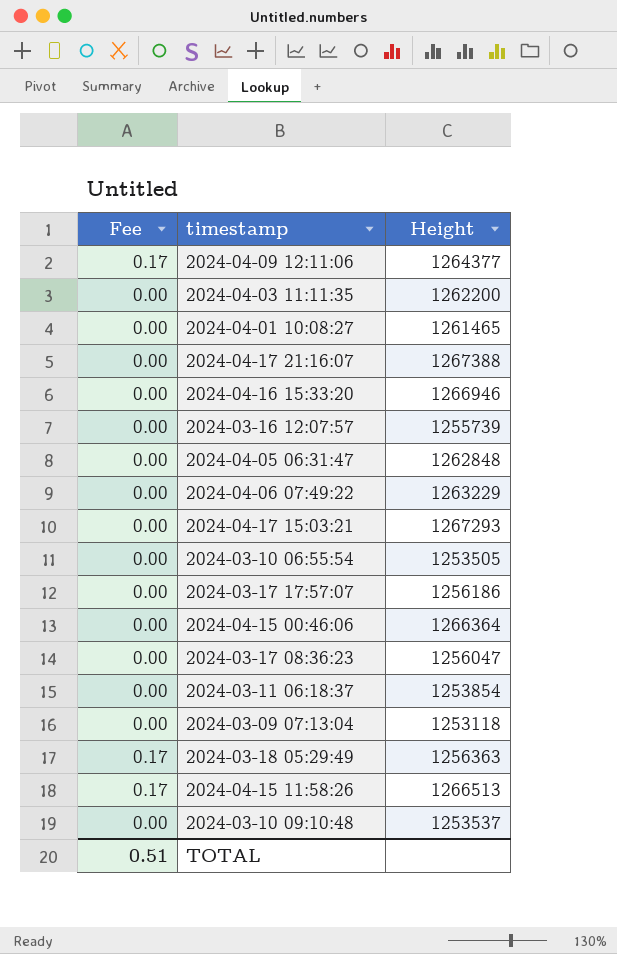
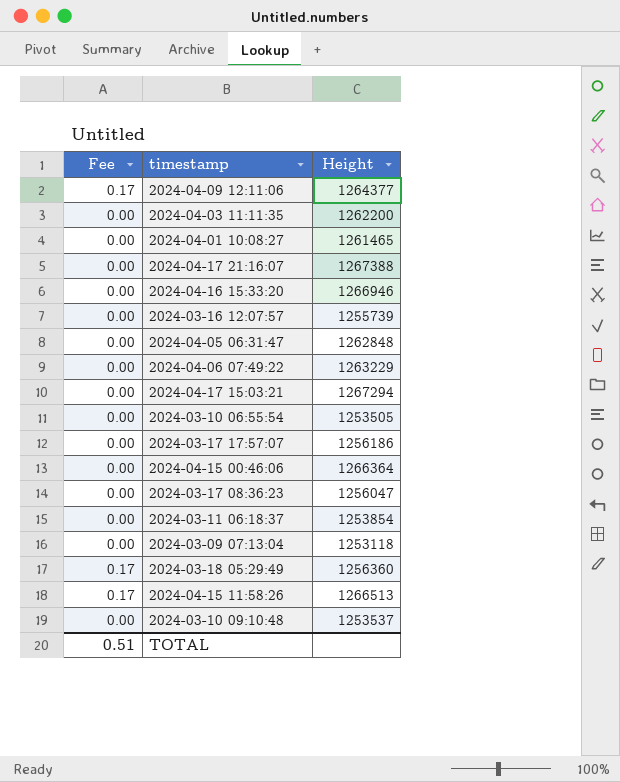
2024-04-17 15:03:21 | Height: 1267293 -> 1267294
2024-03-18 05:29:49 | Height: 1256363 -> 1256360

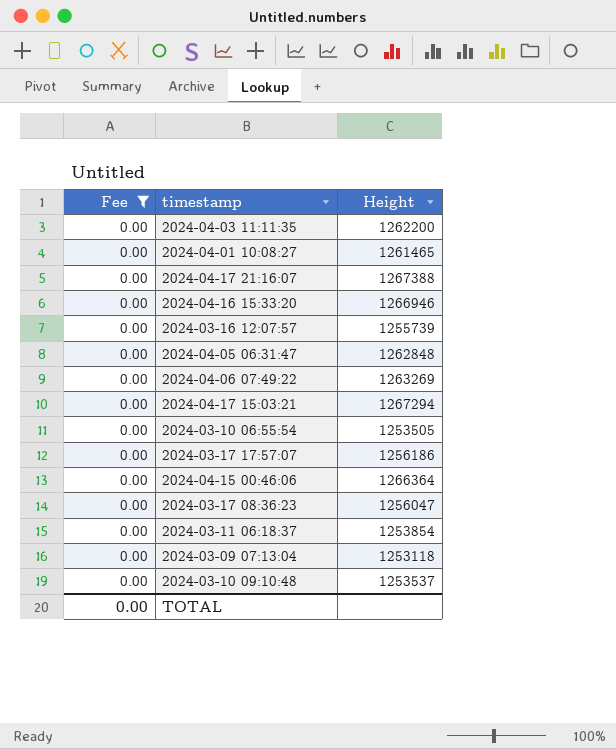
filter: none -> Fee = 0.00
2024-04-06 07:49:22 | Height: 1263229 -> 1263269
TOTAL | Fee: 0.51 -> 0.00

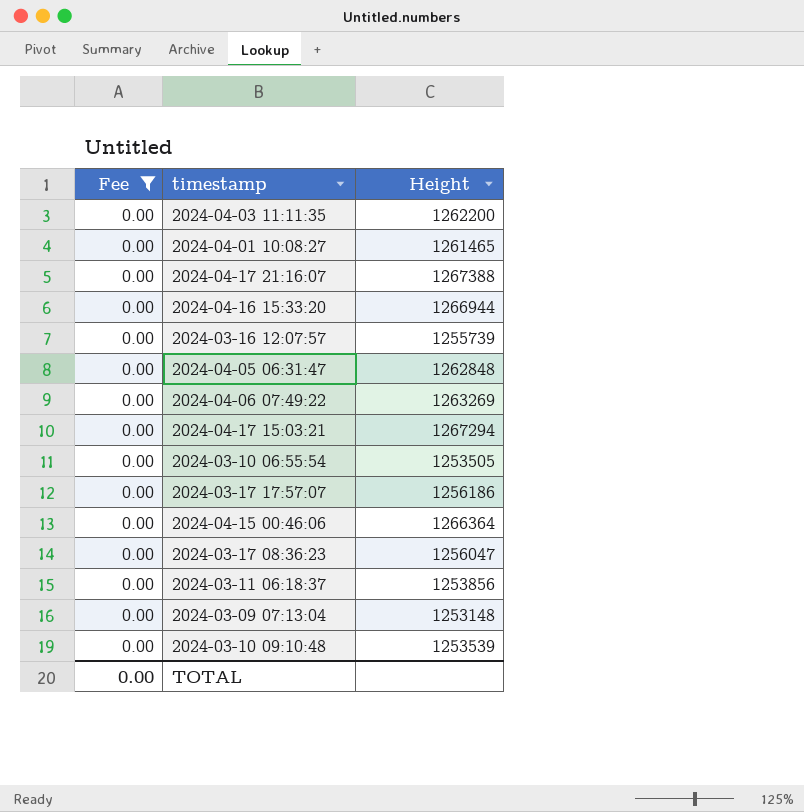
2024-04-16 15:33:20 | Height: 1266946 -> 1266944
2024-03-11 06:18:37 | Height: 1253854 -> 1253856
2024-03-09 07:13:04 | Height: 1253118 -> 1253148
2024-03-10 09:10:48 | Height: 1253537 -> 1253539

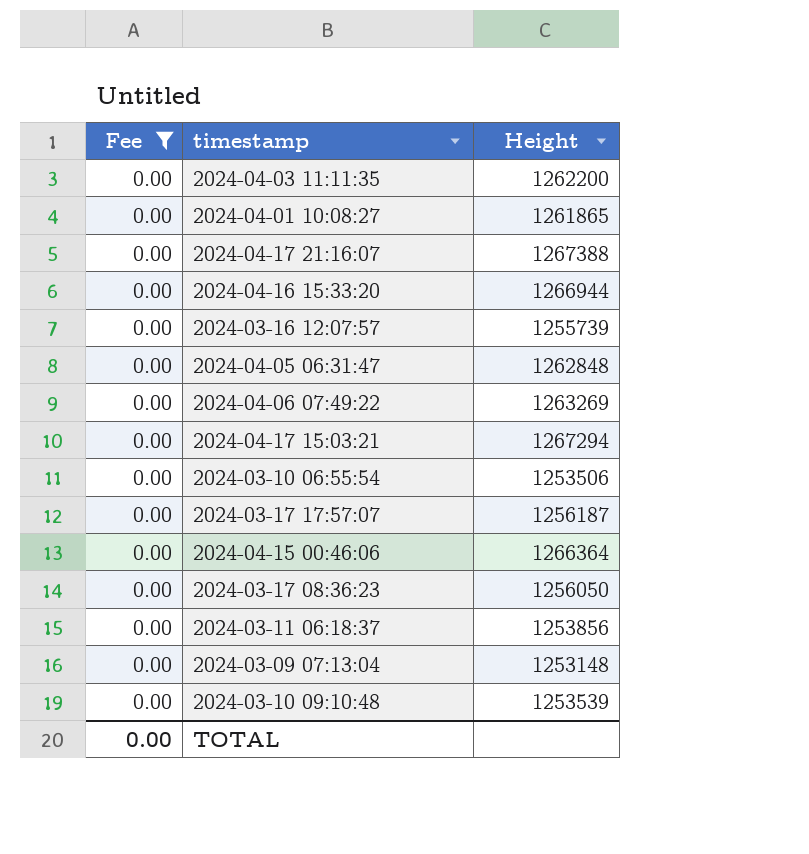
2024-04-01 10:08:27 | Height: 1261465 -> 1261865
2024-03-10 06:55:54 | Height: 1253505 -> 1253506
2024-03-17 17:57:07 | Height: 1256186 -> 1256187
2024-03-17 08:36:23 | Height: 1256047 -> 1256050

